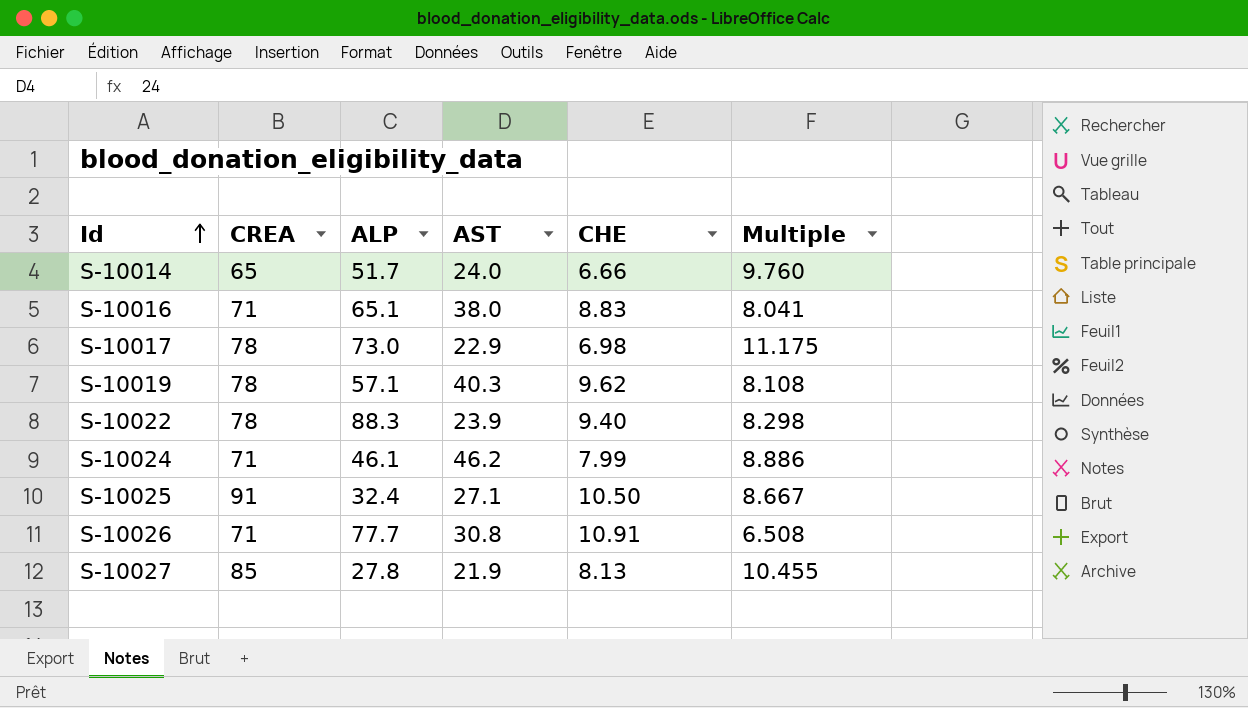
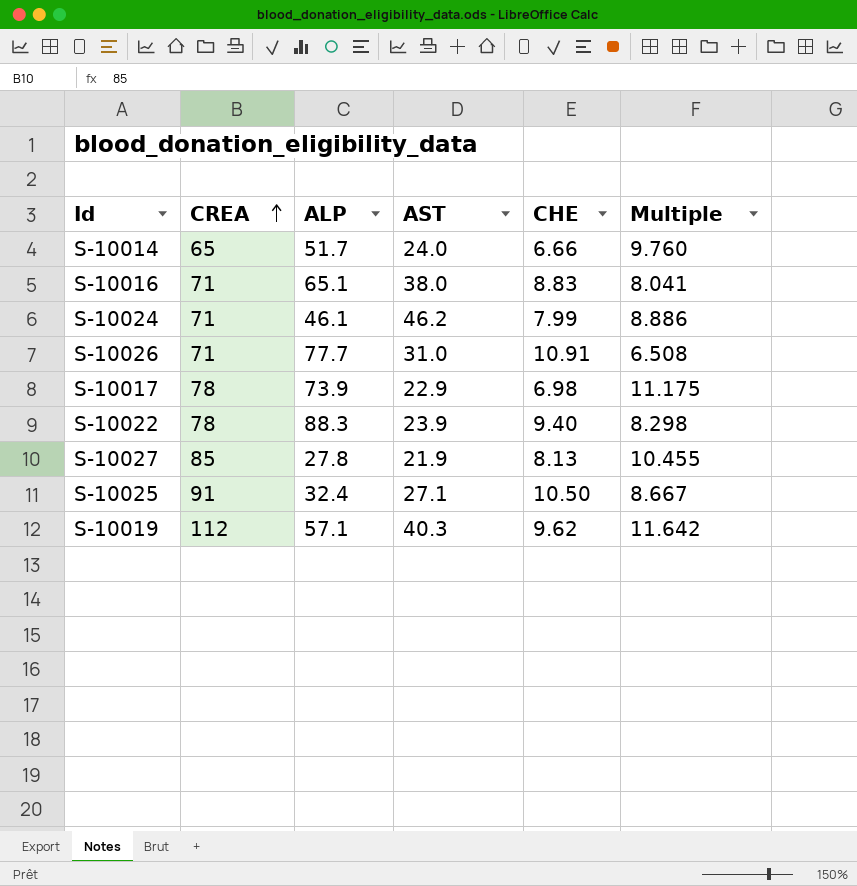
row order: Id ascending -> CREA ascending
S-10026 | AST: 30.8 -> 31.0
S-10017 | ALP: 73.0 -> 73.9
S-10019 | CREA: 78 -> 112
S-10019 | Multiple: 8.108 -> 11.642

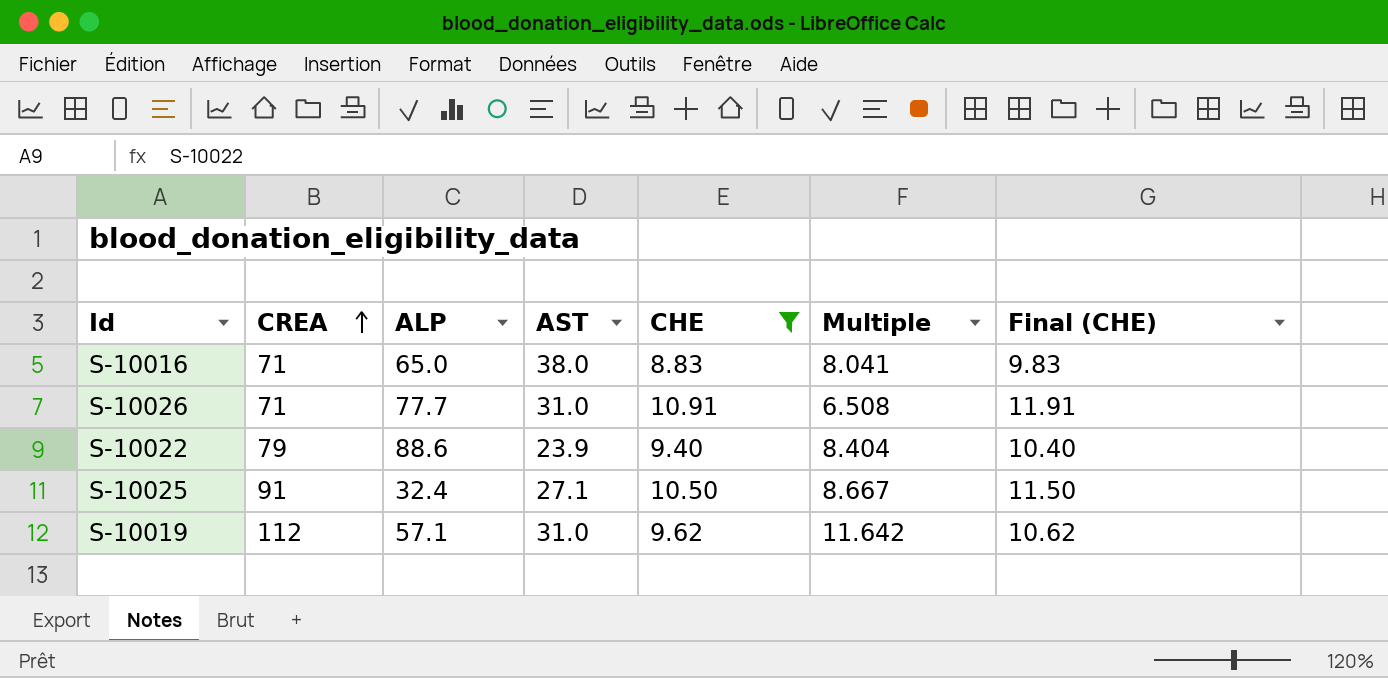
filter: none -> CHE >= 8.83
column Final (CHE) | formula: none -> [CHE] + 1
S-10016 | ALP: 65.1 -> 65.0
S-10022 | CREA: 78 -> 79
S-10022 | ALP: 88.3 -> 88.6
S-10022 | Multiple: 8.298 -> 8.404
S-10019 | AST: 40.3 -> 31.0

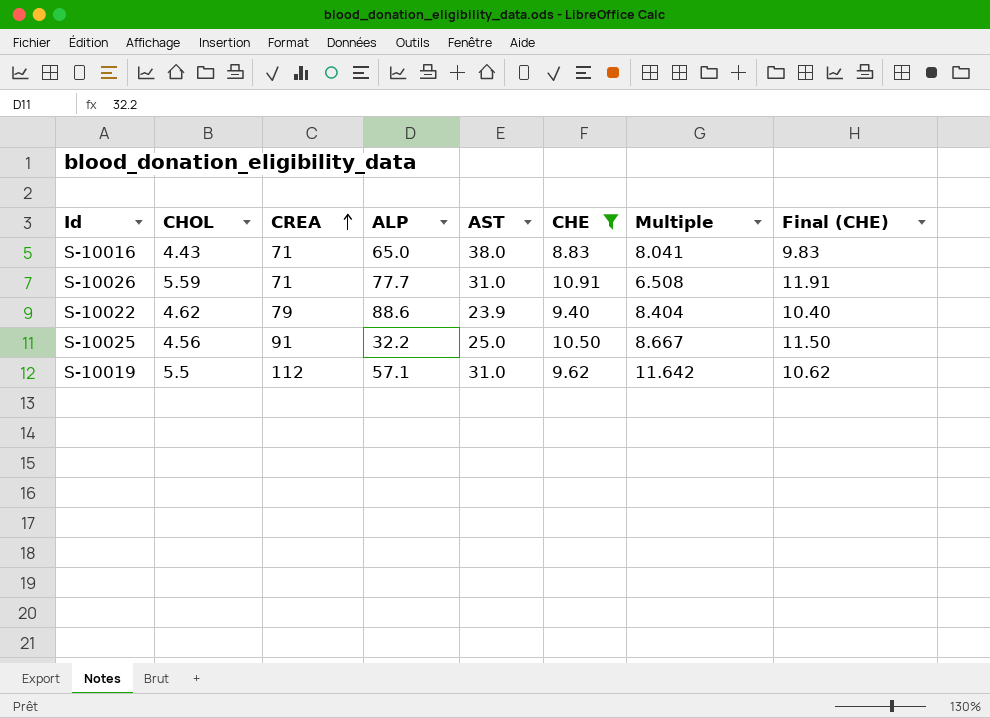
column CHOL | position: none -> 2
S-10025 | ALP: 32.4 -> 32.2
S-10025 | AST: 27.1 -> 25.0

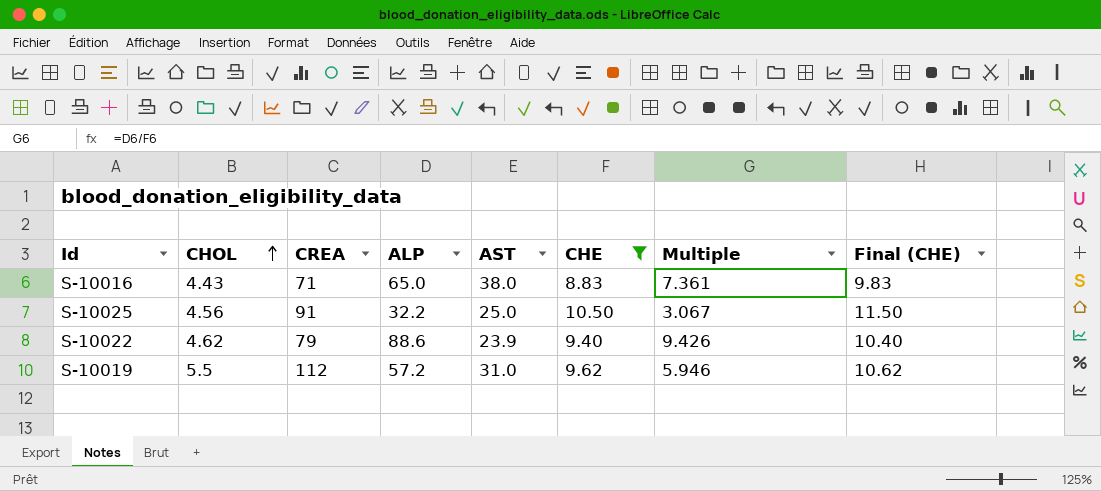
row order: CREA ascending -> CHOL ascending
column Multiple | formula: [CREA] / [CHE] -> [ALP] / [CHE]
row S-10026: 5.59 | 71 | 77.7 | 31.0 | 10.91 | 6.508 | 11.91 -> none
S-10019 | ALP: 57.1 -> 57.2

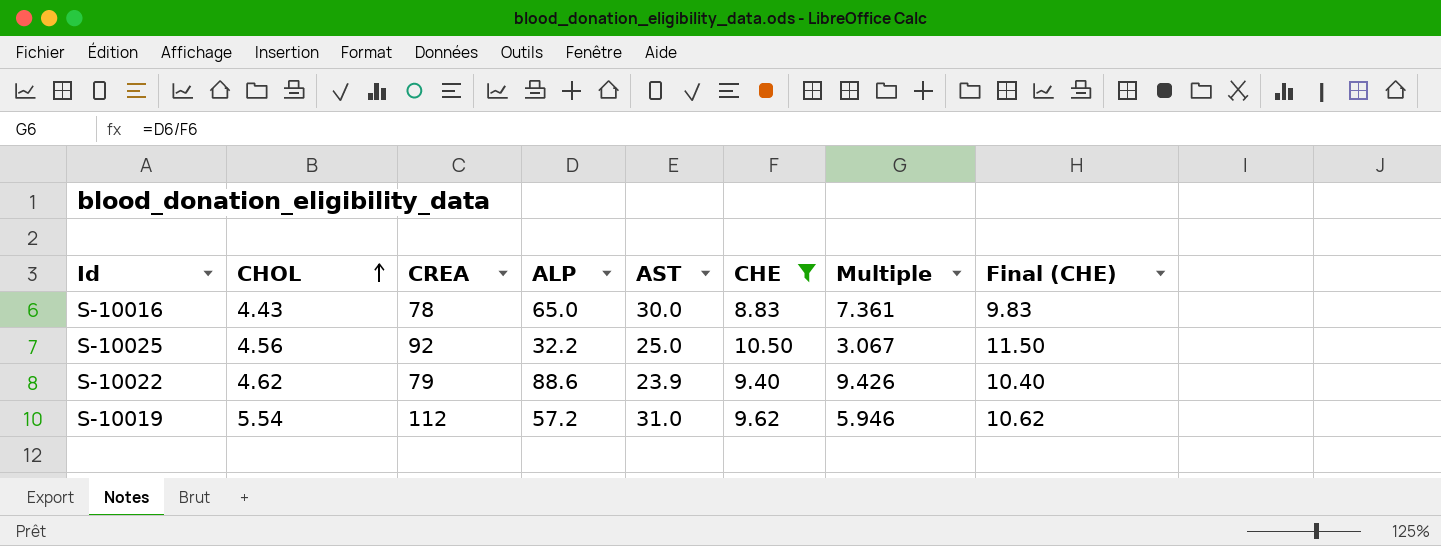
S-10016 | CREA: 71 -> 78
S-10016 | AST: 38.0 -> 30.0
S-10025 | CREA: 91 -> 92
S-10019 | CHOL: 5.5 -> 5.54

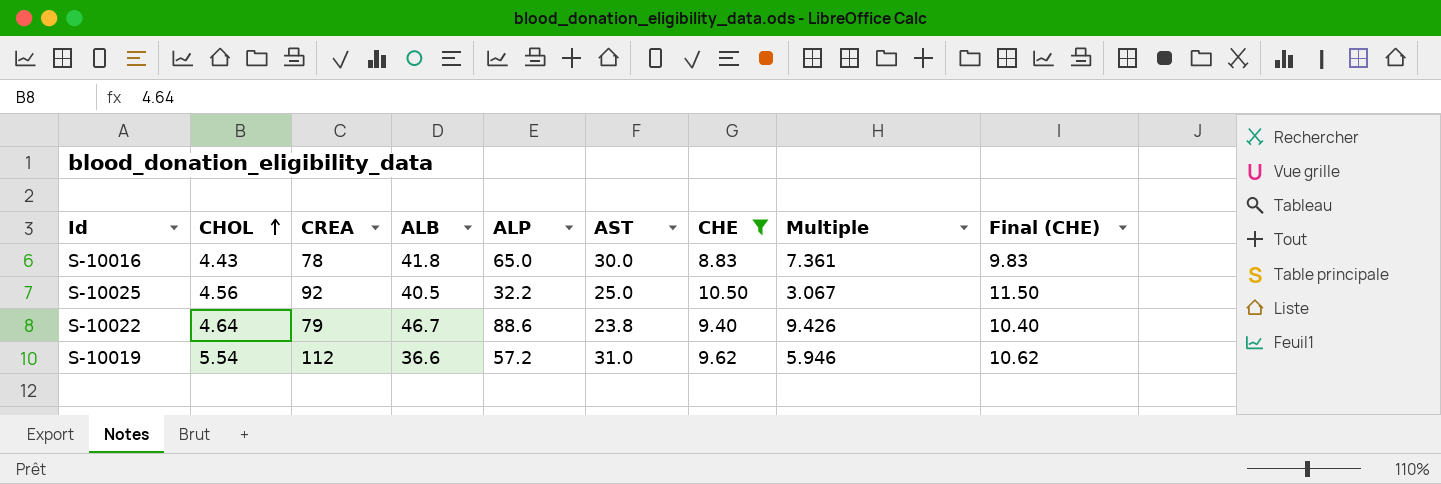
column ALB | position: none -> 4
S-10022 | CHOL: 4.62 -> 4.64
S-10022 | AST: 23.9 -> 23.8

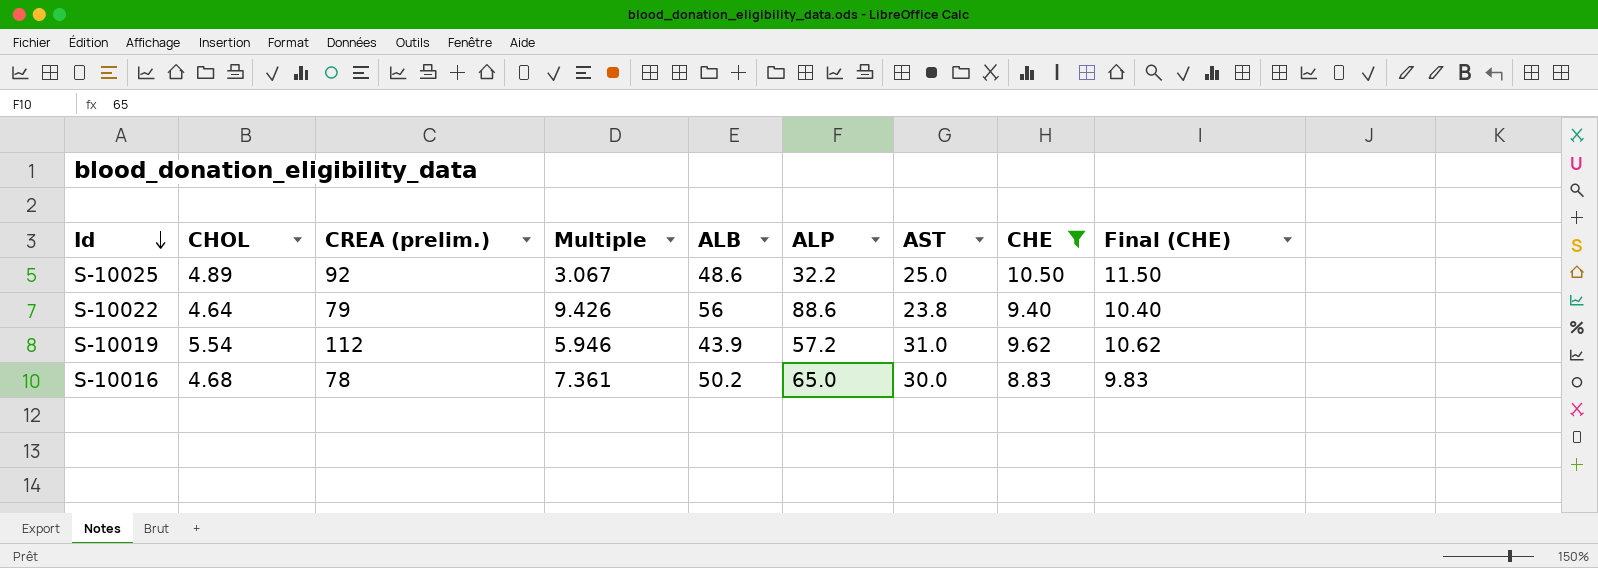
row order: CHOL ascending -> Id descending
column name: CREA -> CREA (prelim.)
column Multiple | position: 8 -> 4
S-10025 | CHOL: 4.56 -> 4.89
S-10025 | ALB: 40.5 -> 48.6
S-10022 | ALB: 46.7 -> 56
S-10019 | ALB: 36.6 -> 43.9
S-10016 | CHOL: 4.43 -> 4.68
S-10016 | ALB: 41.8 -> 50.2

